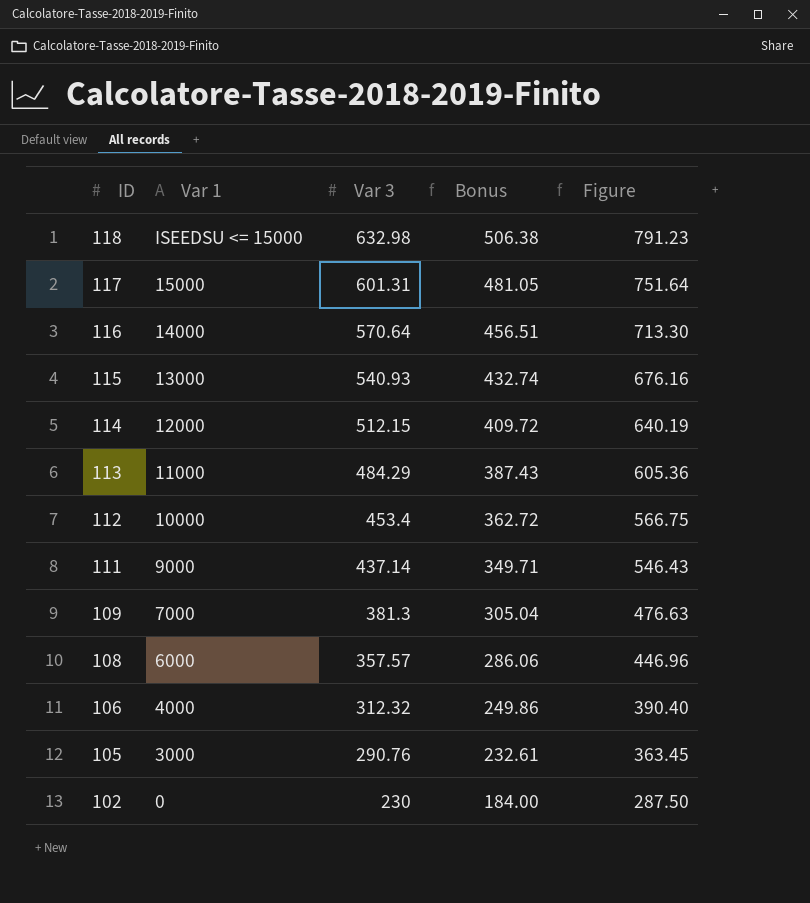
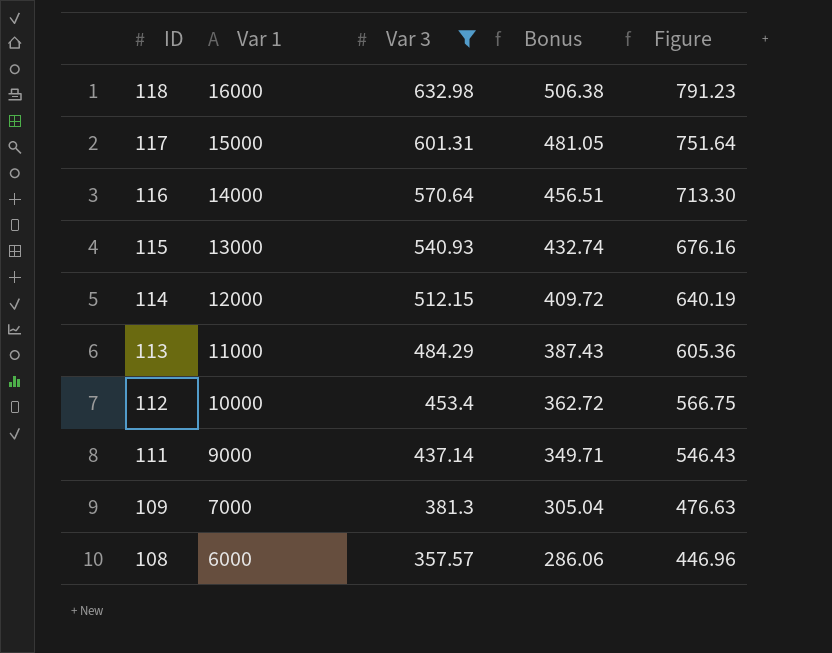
filter: none -> Var 3 >= 357.57
118 | Var 1: ISEEDSU <= 15000 -> 16000

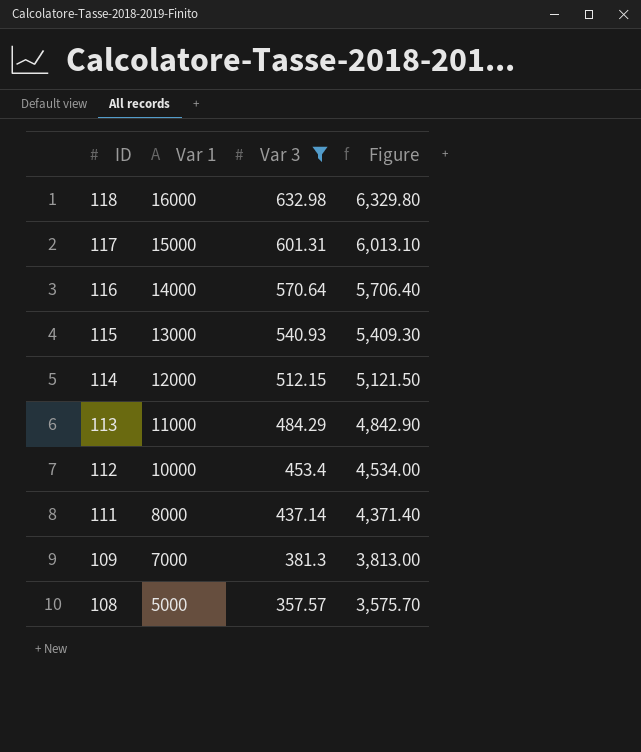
column Bonus | formula: [Var 3] * 0.8 -> none
column Figure | formula: [Var 3] * 1.25 -> [Var 3] * 10
111 | Var 1: 9000 -> 8000
108 | Var 1: 6000 -> 5000

